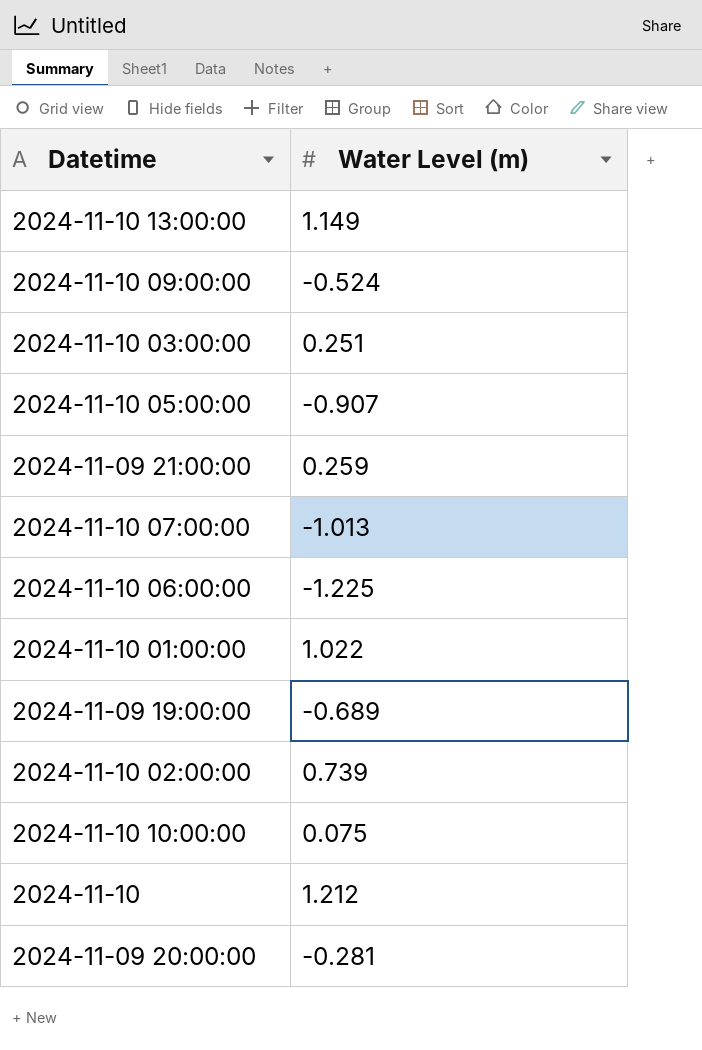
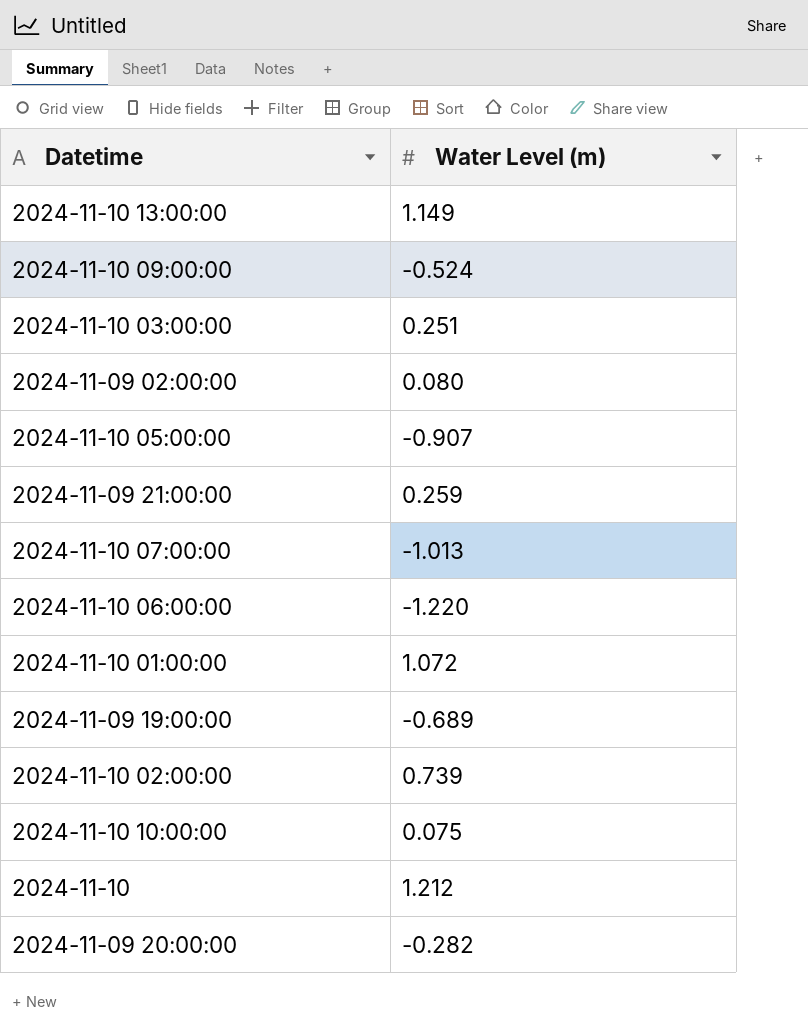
row 2024-11-09 02:00:00: none -> 0.080
2024-11-10 06:00:00 | Water Level (m): -1.225 -> -1.220
2024-11-10 01:00:00 | Water Level (m): 1.022 -> 1.072
2024-11-09 20:00:00 | Water Level (m): -0.281 -> -0.282

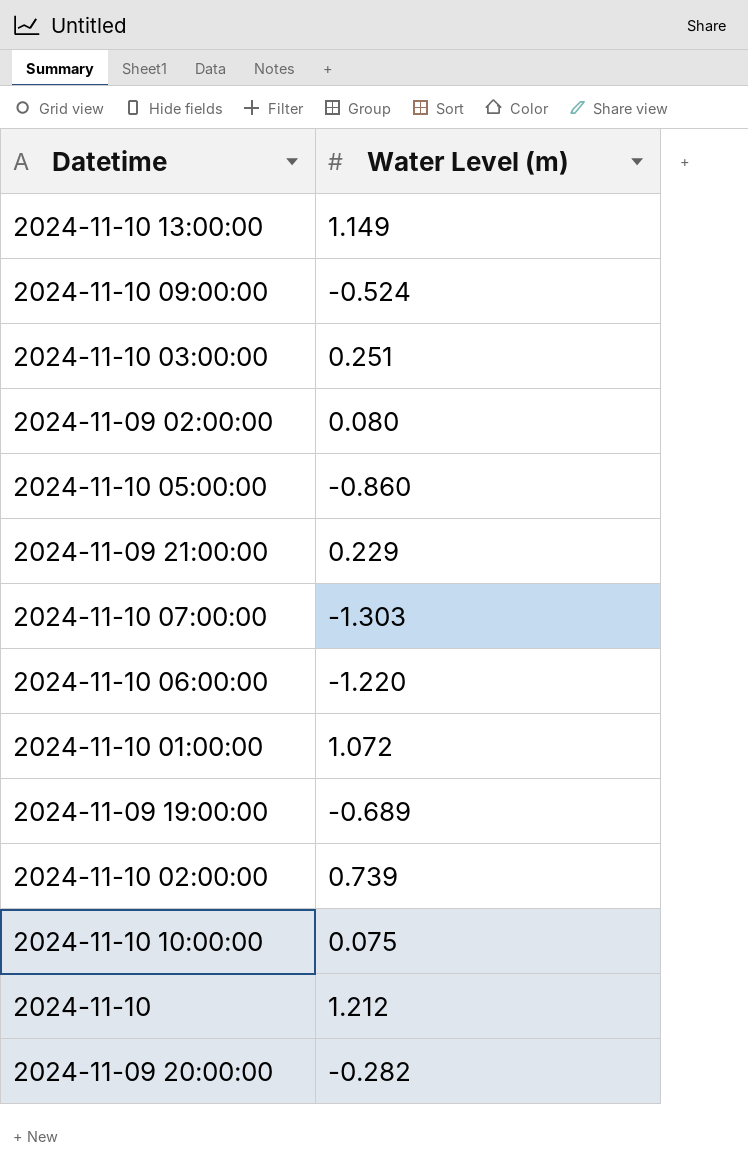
2024-11-10 05:00:00 | Water Level (m): -0.907 -> -0.860
2024-11-09 21:00:00 | Water Level (m): 0.259 -> 0.229
2024-11-10 07:00:00 | Water Level (m): -1.013 -> -1.303

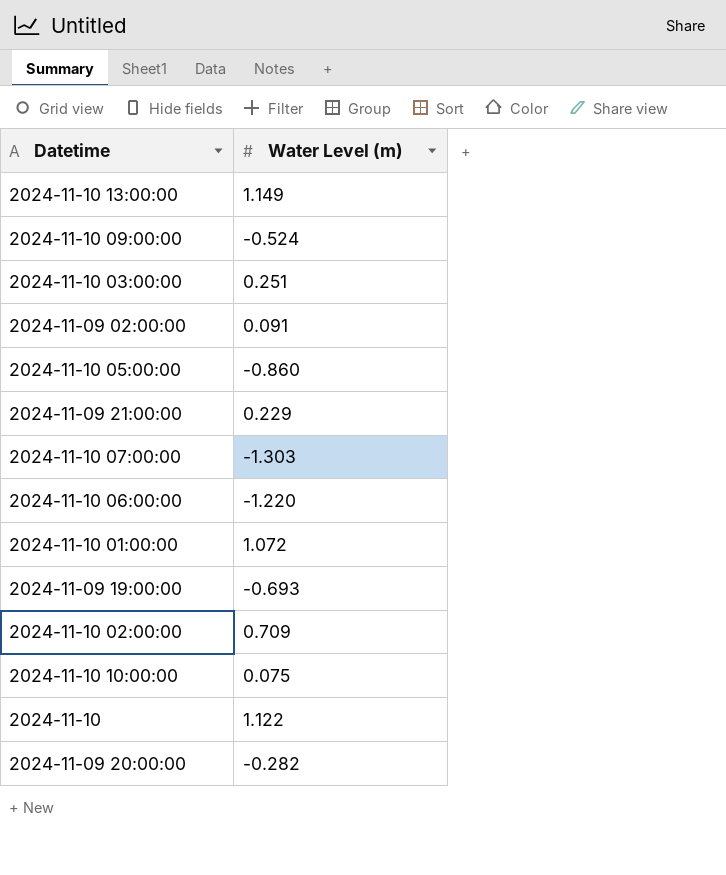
2024-11-09 02:00:00 | Water Level (m): 0.080 -> 0.091
2024-11-09 19:00:00 | Water Level (m): -0.689 -> -0.693
2024-11-10 02:00:00 | Water Level (m): 0.739 -> 0.709
2024-11-10 | Water Level (m): 1.212 -> 1.122

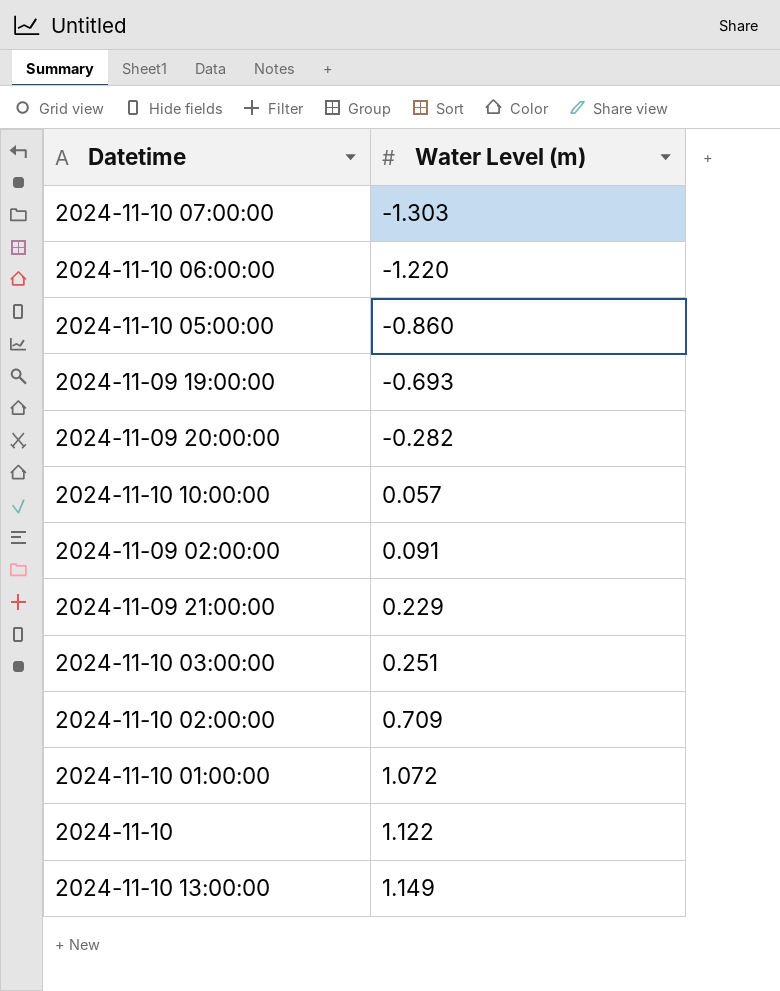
row order: none -> Water Level (m) ascending
row 2024-11-10 09:00:00: -0.524 -> none
2024-11-10 10:00:00 | Water Level (m): 0.075 -> 0.057

